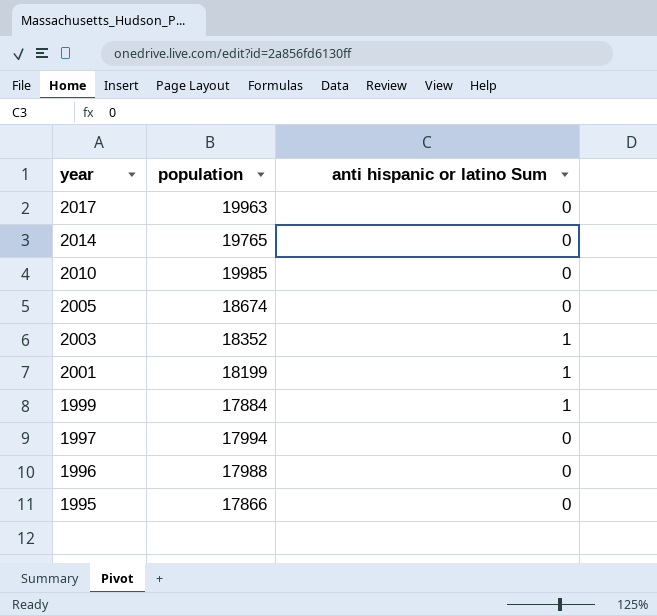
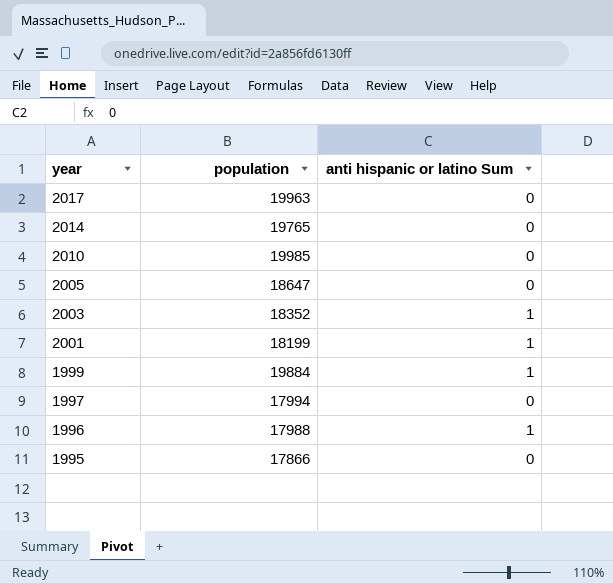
2005 | population: 18674 -> 18647
1999 | population: 17884 -> 19884
1996 | anti hispanic or latino Sum: 0 -> 1

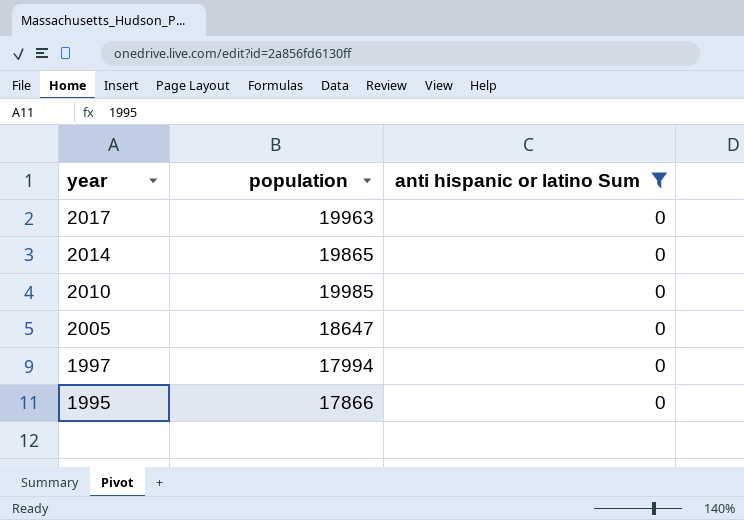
filter: none -> anti hispanic or latino Sum = 0
2014 | population: 19765 -> 19865

